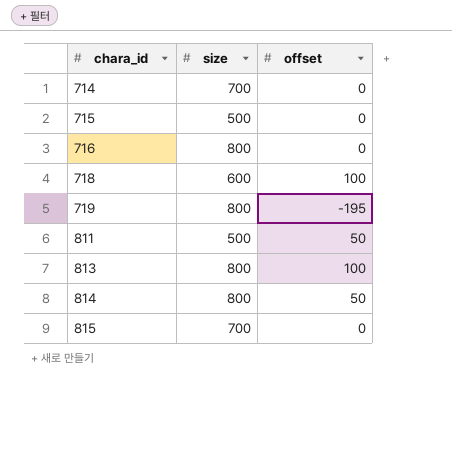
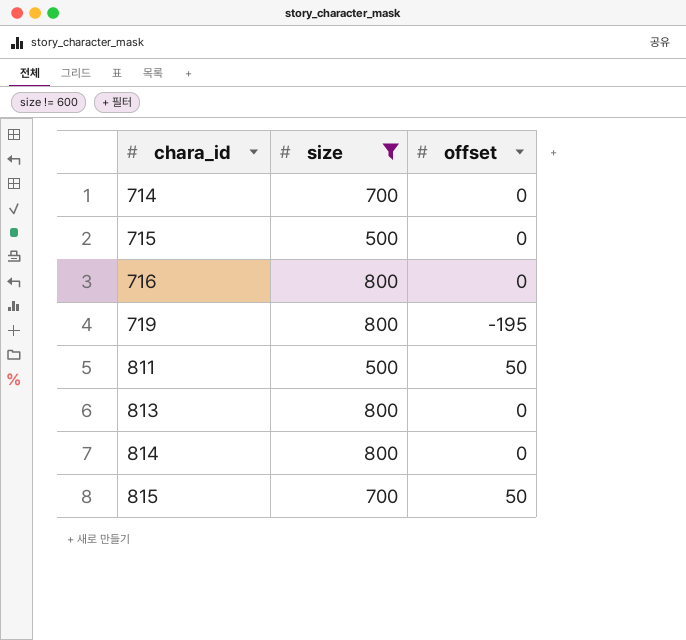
filter: none -> size != 600
813 | offset: 100 -> 0
814 | offset: 50 -> 0
815 | offset: 0 -> 50

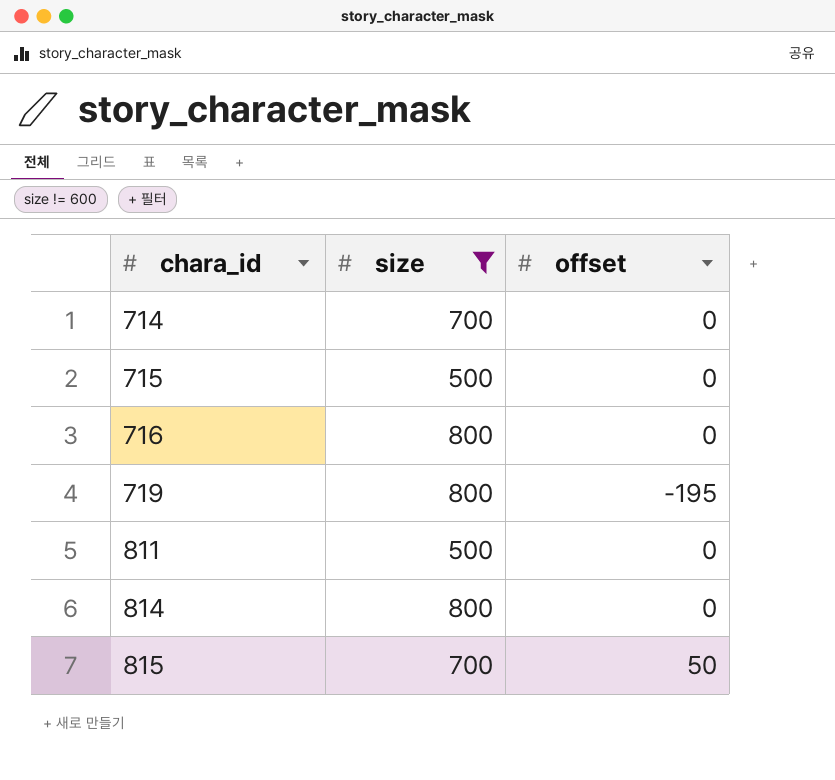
row 813: 800 | 0 -> none
811 | offset: 50 -> 0

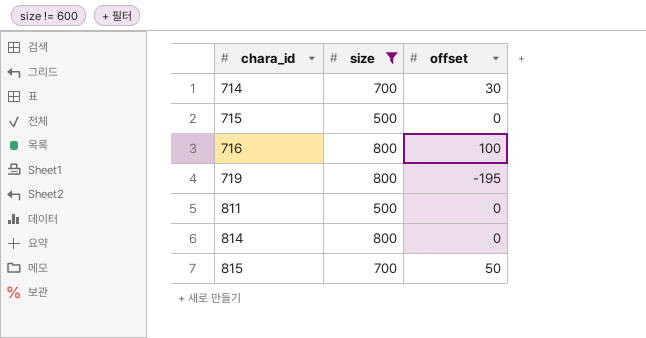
714 | offset: 0 -> 30
716 | offset: 0 -> 100

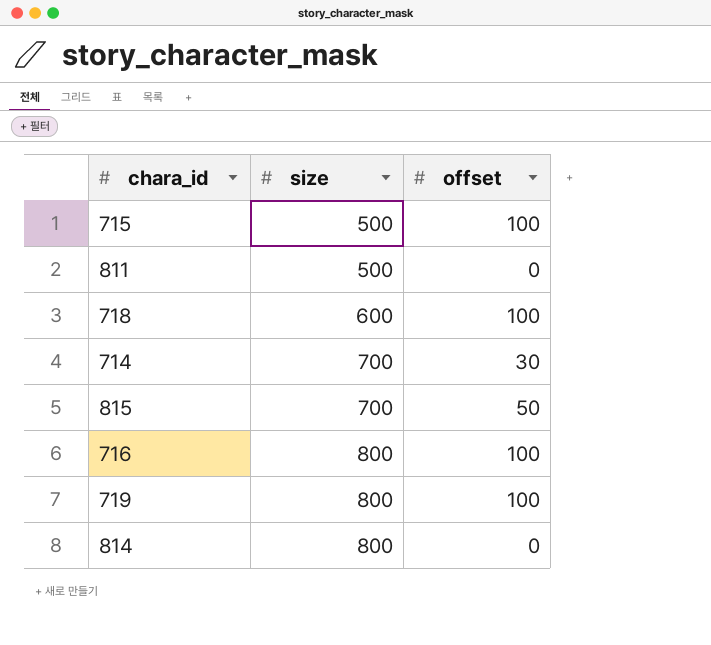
filter: size != 600 -> none
row order: chara_id ascending -> size ascending
715 | offset: 0 -> 100
719 | offset: -195 -> 100

